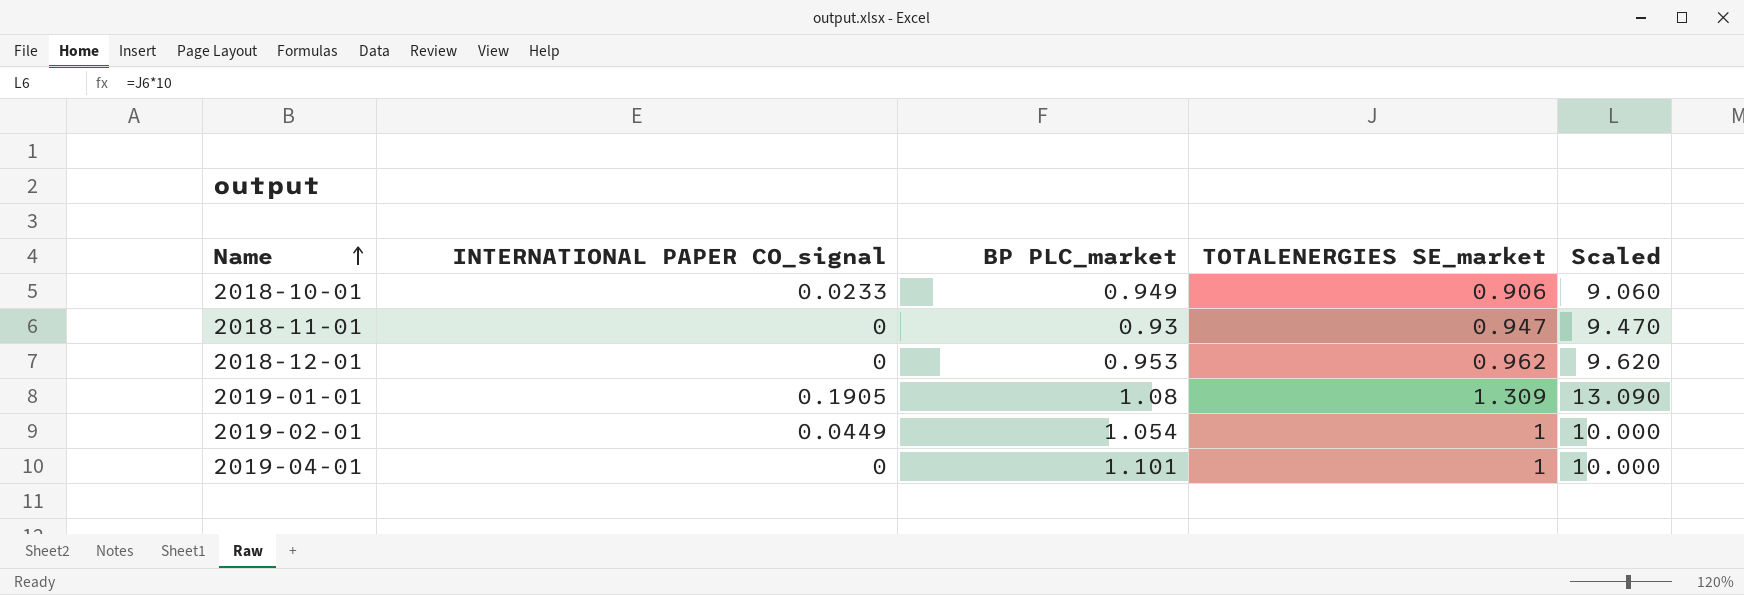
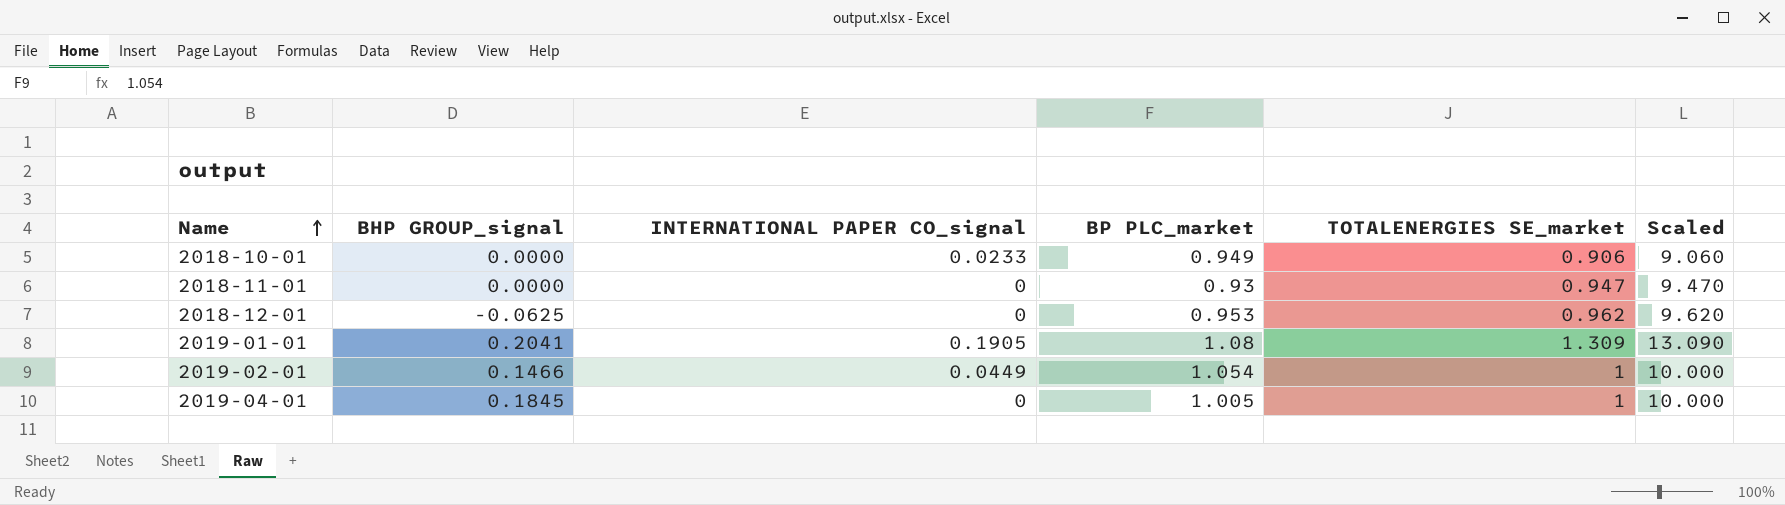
column BHP GROUP_signal | position: none -> 2
2019-04-01 | BP PLC_market: 1.101 -> 1.005

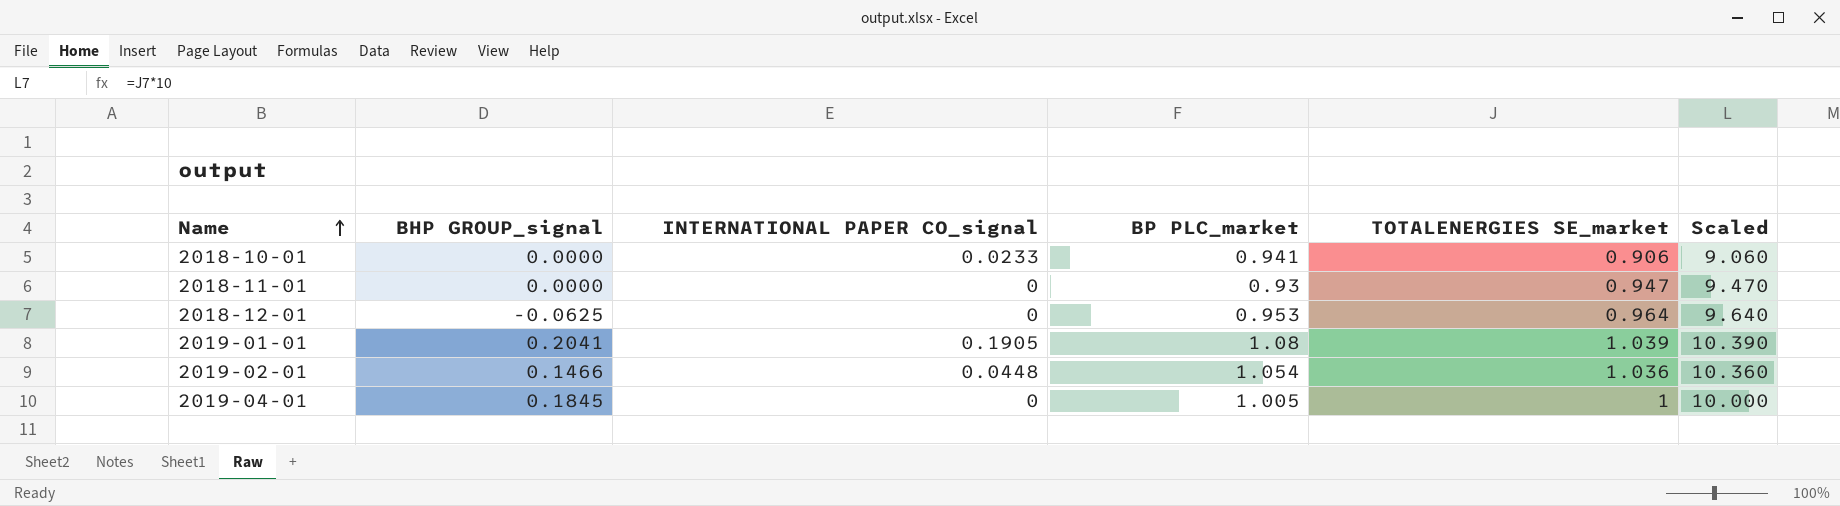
2018-10-01 | BP PLC_market: 0.949 -> 0.941
2018-12-01 | TOTALENERGIES SE_market: 0.962 -> 0.964
2018-12-01 | Scaled: 9.620 -> 9.640
2019-01-01 | TOTALENERGIES SE_market: 1.309 -> 1.039
2019-01-01 | Scaled: 13.090 -> 10.390
2019-02-01 | INTERNATIONAL PAPER CO_signal: 0.0449 -> 0.0448
2019-02-01 | TOTALENERGIES SE_market: 1 -> 1.036
2019-02-01 | Scaled: 10.000 -> 10.360

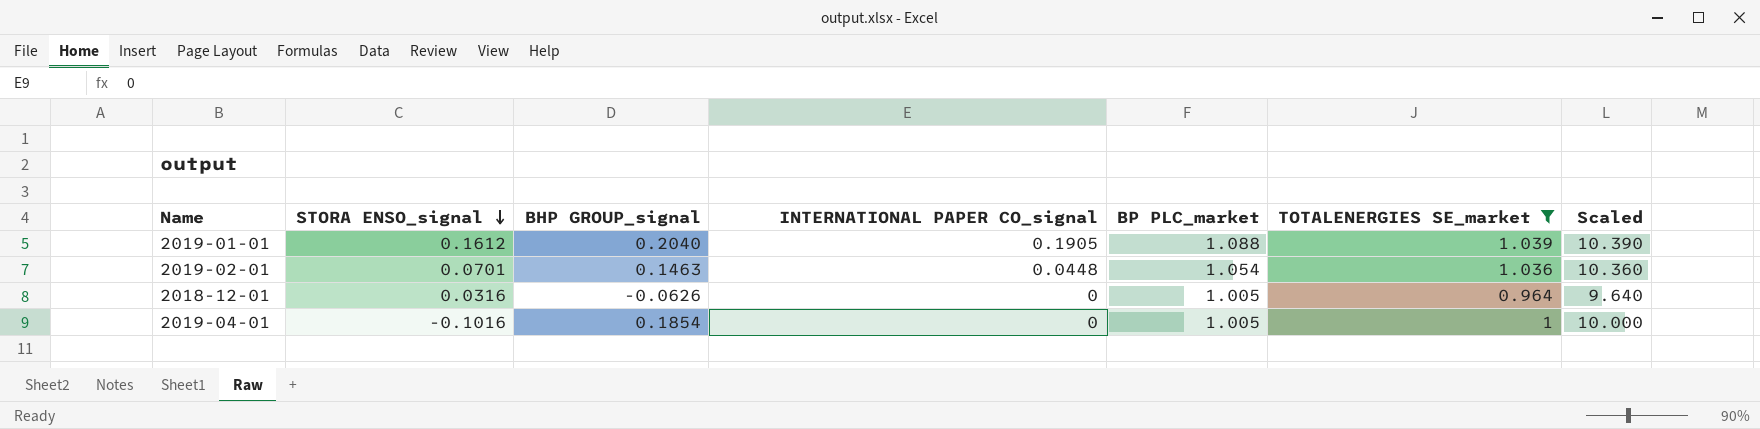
filter: none -> TOTALENERGIES SE_market >= 0.964
row order: Name ascending -> STORA ENSO_signal descending
column STORA ENSO_signal | position: none -> 2
2019-01-01 | BHP GROUP_signal: 0.2041 -> 0.2040
2019-01-01 | BP PLC_market: 1.08 -> 1.088
2019-02-01 | BHP GROUP_signal: 0.1466 -> 0.1463
2018-12-01 | BHP GROUP_signal: -0.0625 -> -0.0626
2018-12-01 | BP PLC_market: 0.953 -> 1.005
2019-04-01 | BHP GROUP_signal: 0.1845 -> 0.1854

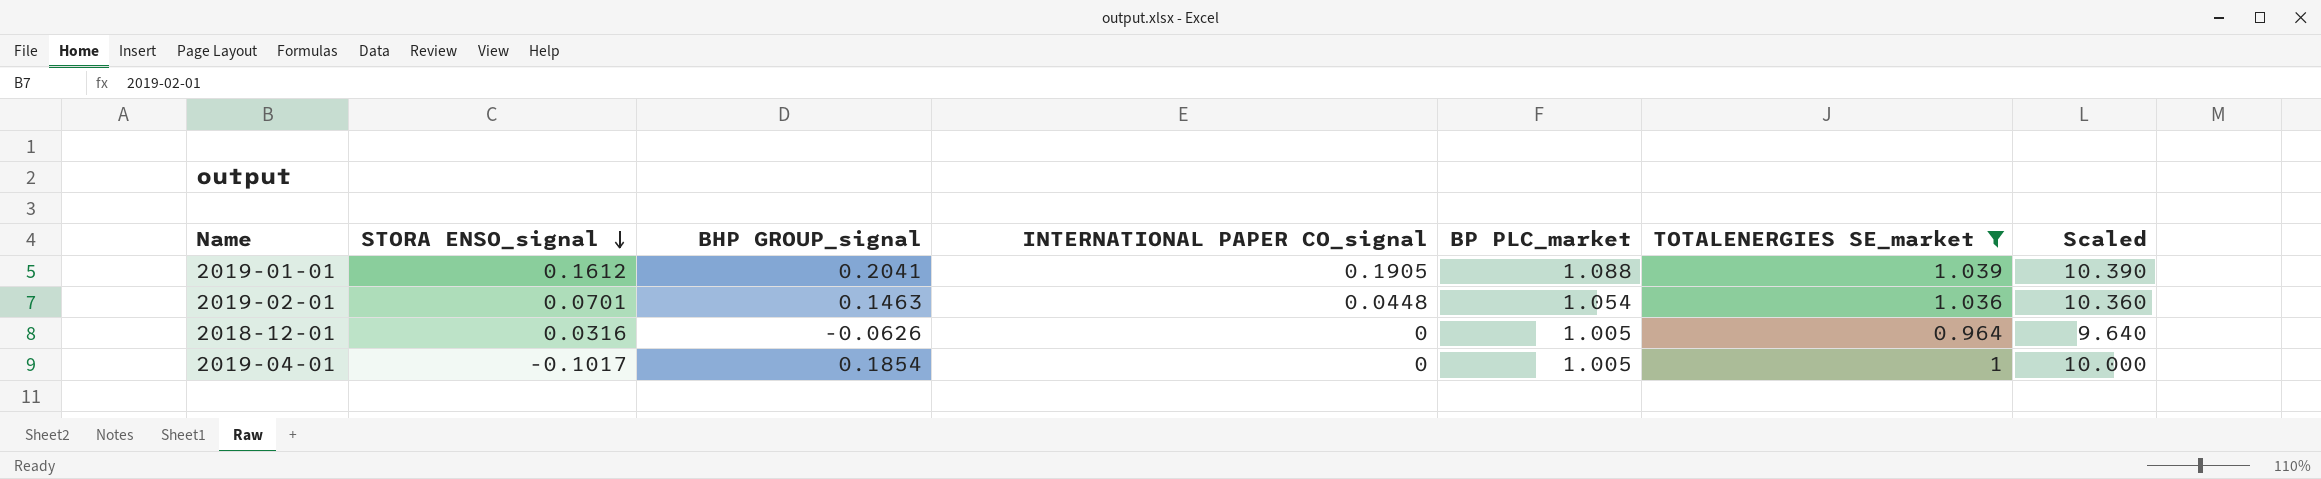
2019-01-01 | BHP GROUP_signal: 0.2040 -> 0.2041
2019-04-01 | STORA ENSO_signal: -0.1016 -> -0.1017

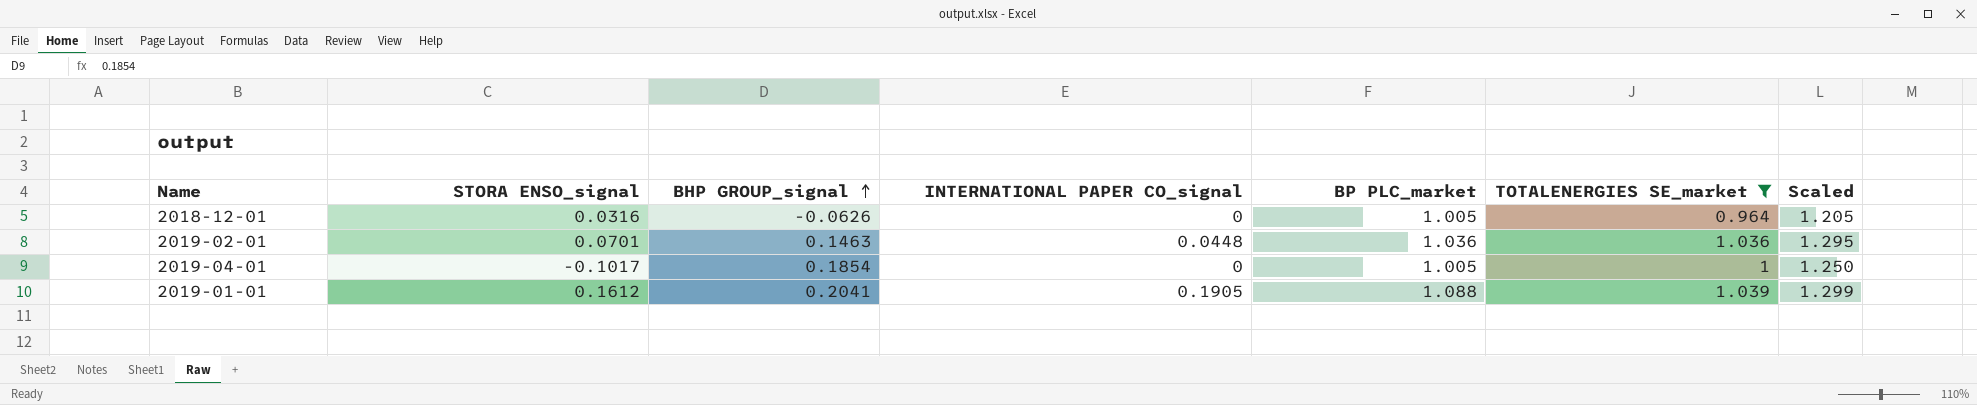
row order: STORA ENSO_signal descending -> BHP GROUP_signal ascending
column Scaled | formula: [TOTALENERGIES SE_market] * 10 -> [TOTALENERGIES SE_market] * 1.25
2019-02-01 | BP PLC_market: 1.054 -> 1.036

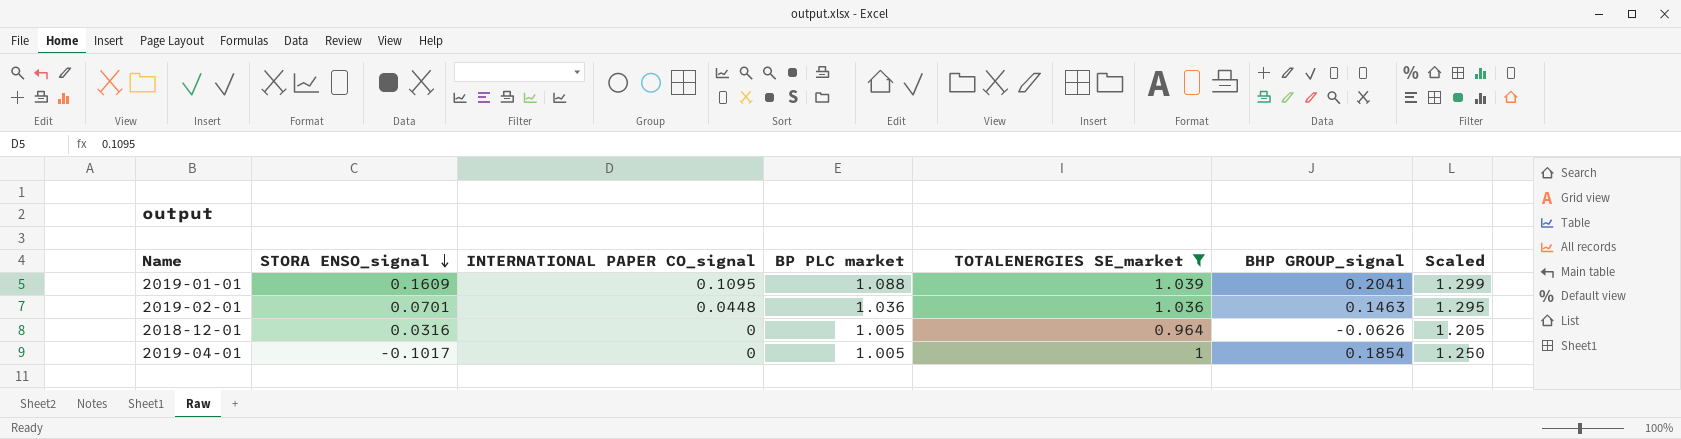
row order: BHP GROUP_signal ascending -> STORA ENSO_signal descending
column name: BP PLC_market -> BP PLC market
column BHP GROUP_signal | position: 3 -> 6
2019-01-01 | STORA ENSO_signal: 0.1612 -> 0.1609
2019-01-01 | INTERNATIONAL PAPER CO_signal: 0.1905 -> 0.1095

